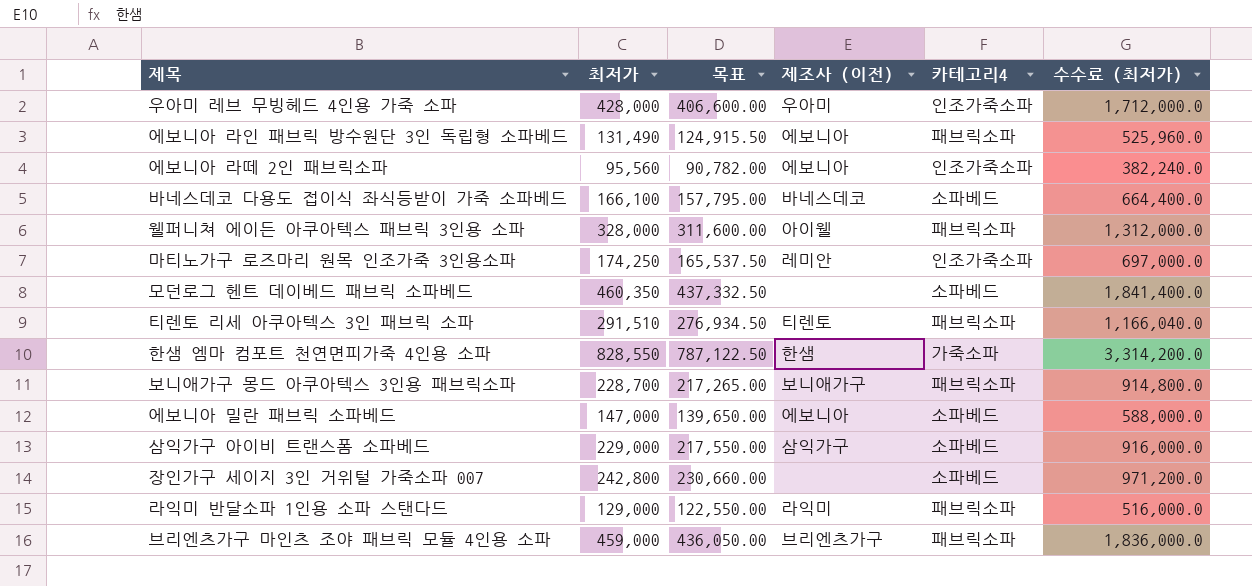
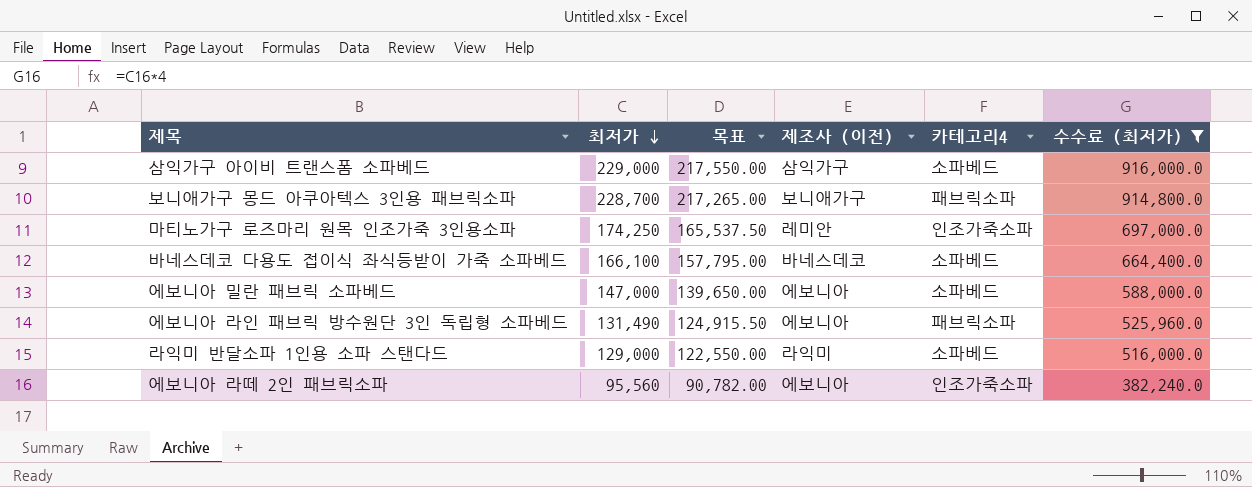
filter: none -> 수수료 (최저가) <= 916,000.0
row order: none -> 최저가 descending
라익미 반달소파 1인용 소파 스탠다드 | 카테고리4: 패브릭소파 -> 소파베드

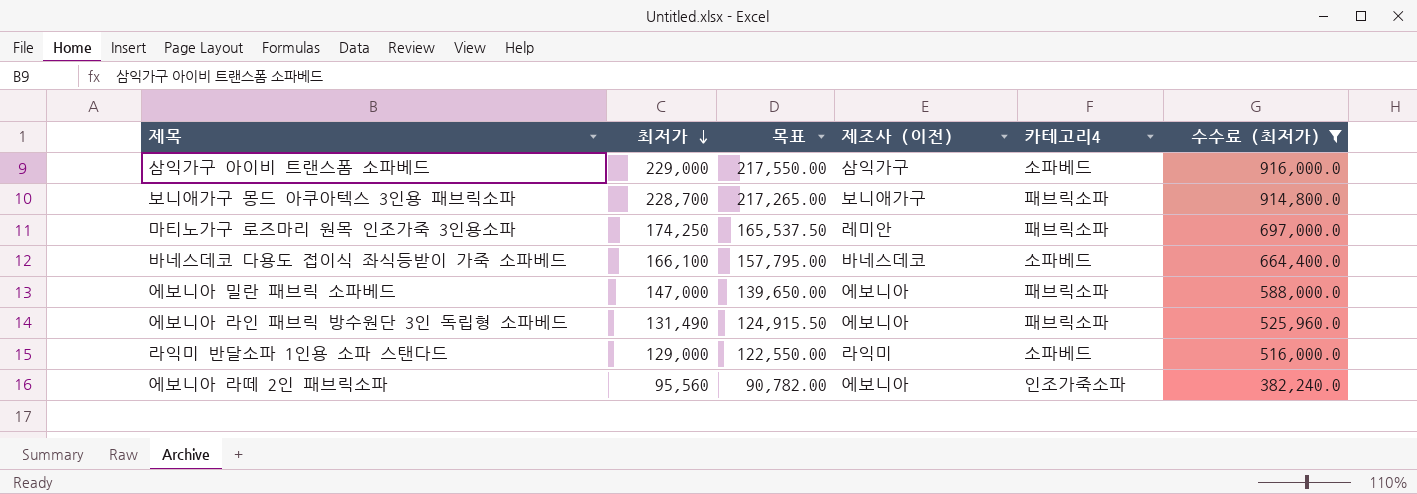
마티노가구 로즈마리 원목 인조가죽 3인용소파 | 카테고리4: 인조가죽소파 -> 패브릭소파
에보니아 밀란 패브릭 소파베드 | 카테고리4: 소파베드 -> 패브릭소파

